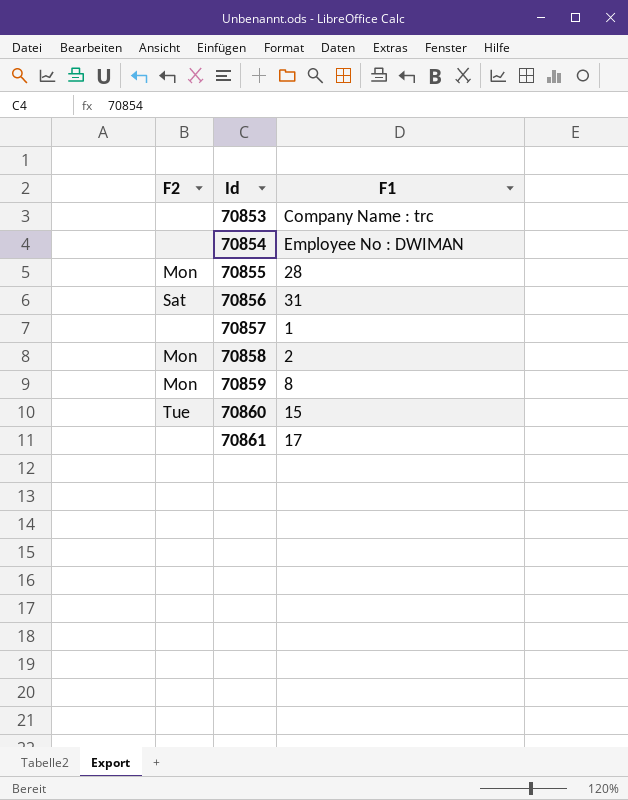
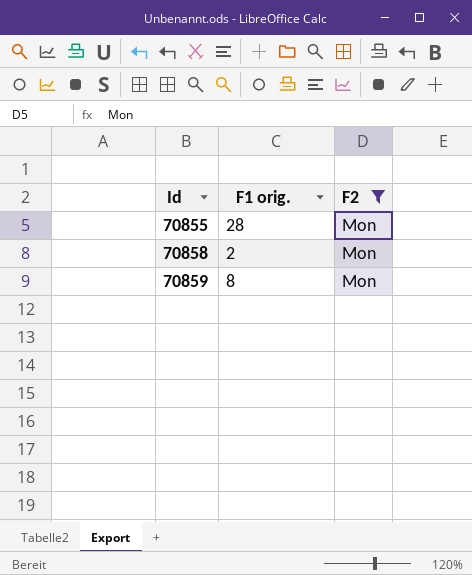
filter: none -> F2 = Mon
column name: F1 -> F1 orig.
column F2 | position: 1 -> 3

